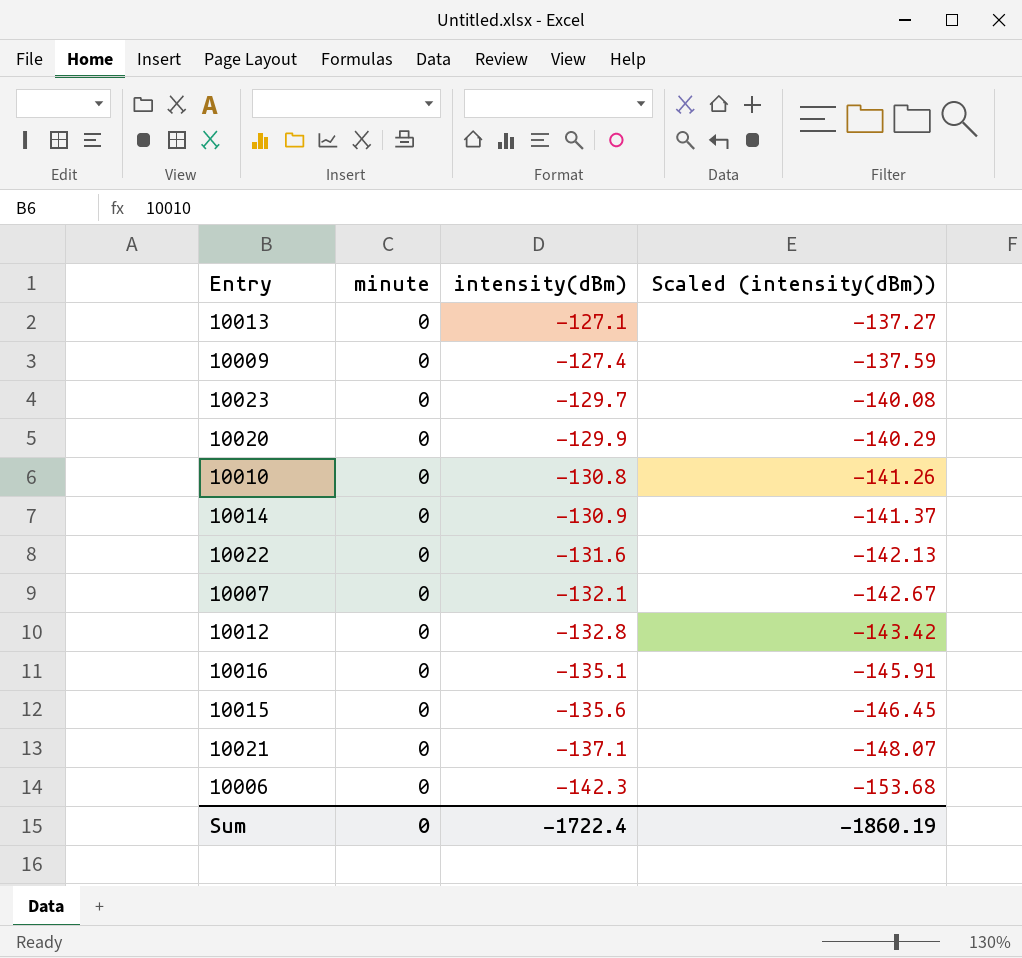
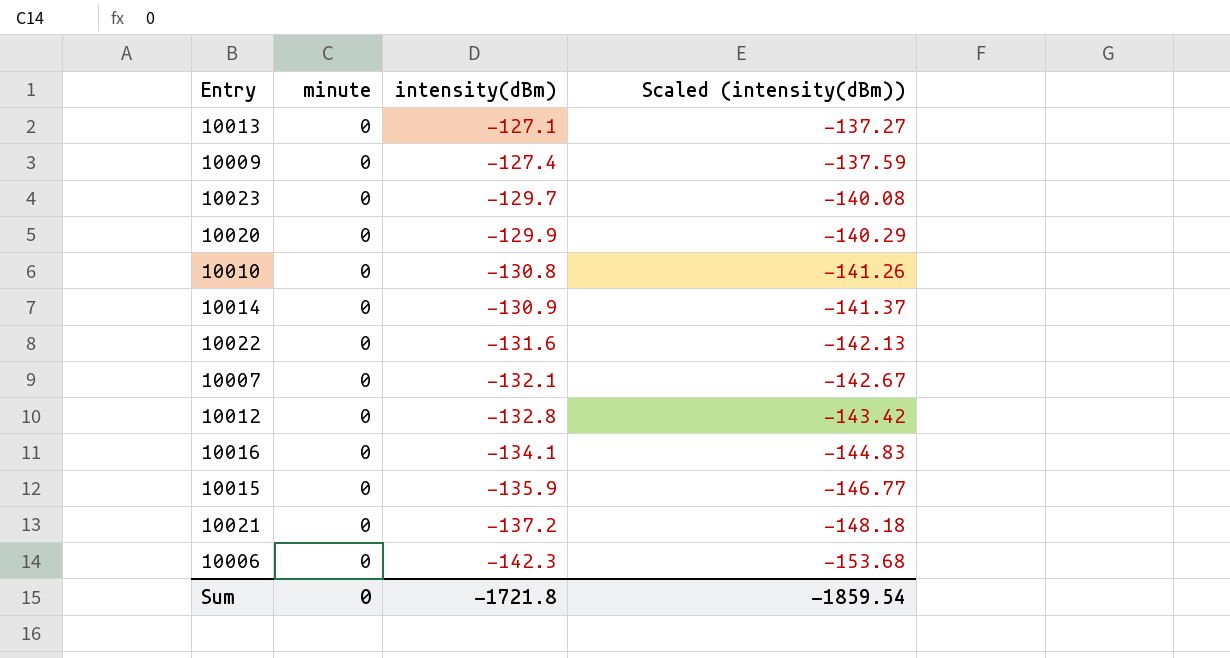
10016 | intensity(dBm): -135.1 -> -134.1
10016 | Scaled (intensity(dBm)): -145.91 -> -144.83
10015 | intensity(dBm): -135.6 -> -135.9
10015 | Scaled (intensity(dBm)): -146.45 -> -146.77
10021 | intensity(dBm): -137.1 -> -137.2
10021 | Scaled (intensity(dBm)): -148.07 -> -148.18
Sum | intensity(dBm): -1722.4 -> -1721.8
Sum | Scaled (intensity(dBm)): -1860.19 -> -1859.54

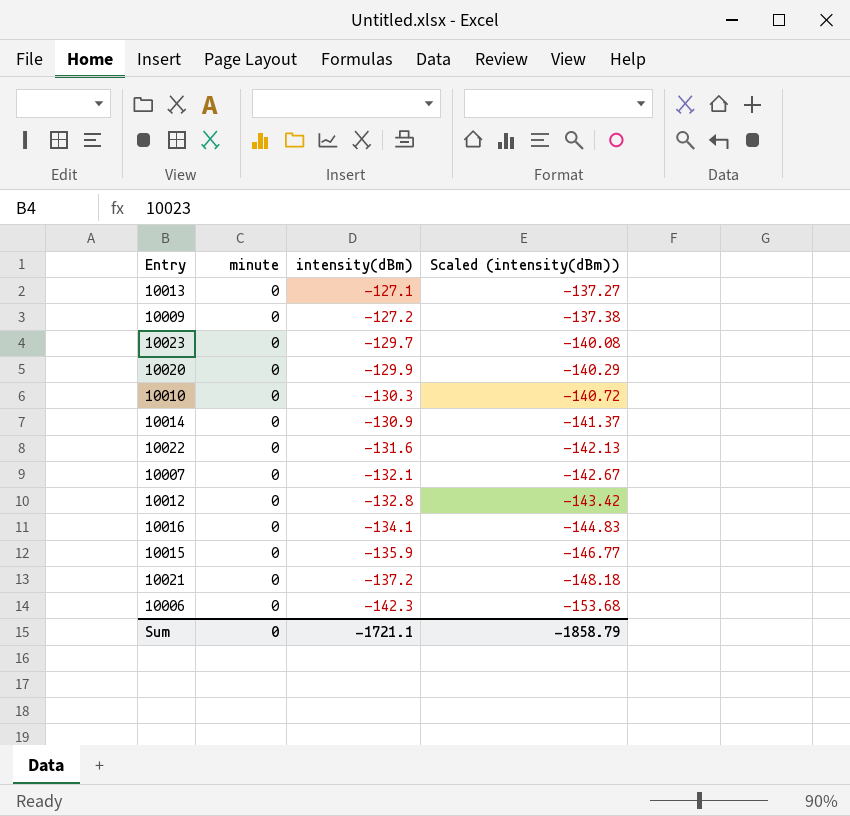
10009 | intensity(dBm): -127.4 -> -127.2
10009 | Scaled (intensity(dBm)): -137.59 -> -137.38
10010 | intensity(dBm): -130.8 -> -130.3
10010 | Scaled (intensity(dBm)): -141.26 -> -140.72
Sum | intensity(dBm): -1721.8 -> -1721.1
Sum | Scaled (intensity(dBm)): -1859.54 -> -1858.79

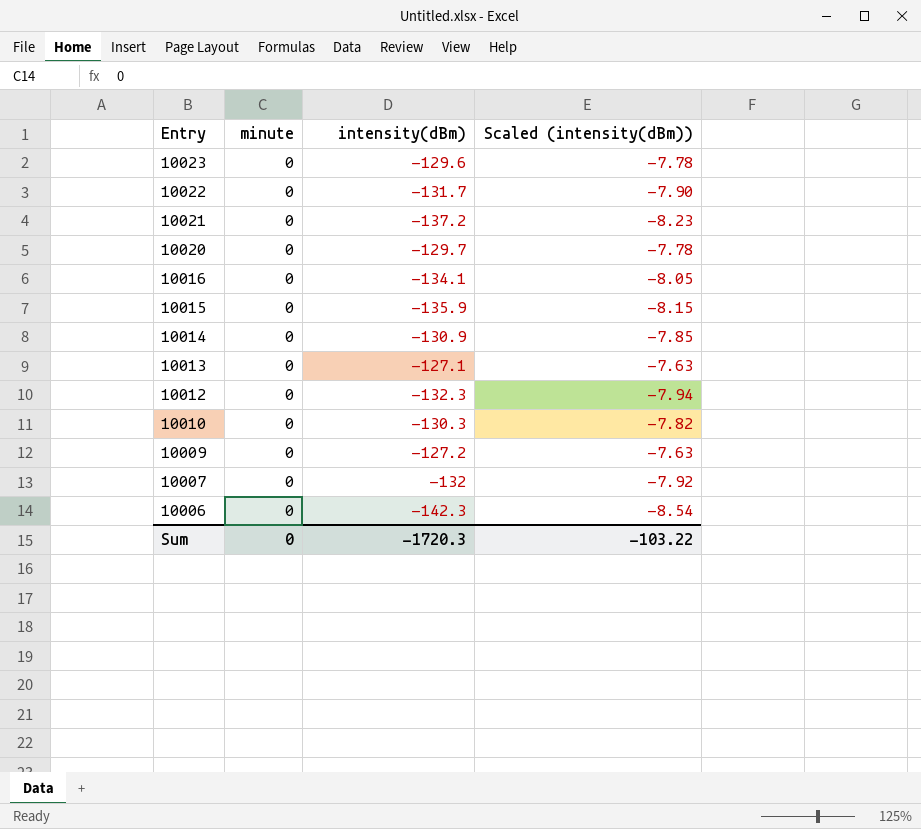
row order: intensity(dBm) descending -> Entry descending
column Scaled (intensity(dBm)) | formula: [intensity(dBm)] * 1.08 -> [intensity(dBm)] * 0.06
10023 | intensity(dBm): -129.7 -> -129.6
10022 | intensity(dBm): -131.6 -> -131.7
10020 | intensity(dBm): -129.9 -> -129.7
10012 | intensity(dBm): -132.8 -> -132.3
10007 | intensity(dBm): -132.1 -> -132
Sum | intensity(dBm): -1721.1 -> -1720.3
Sum | Scaled (intensity(dBm)): -1858.79 -> -103.22

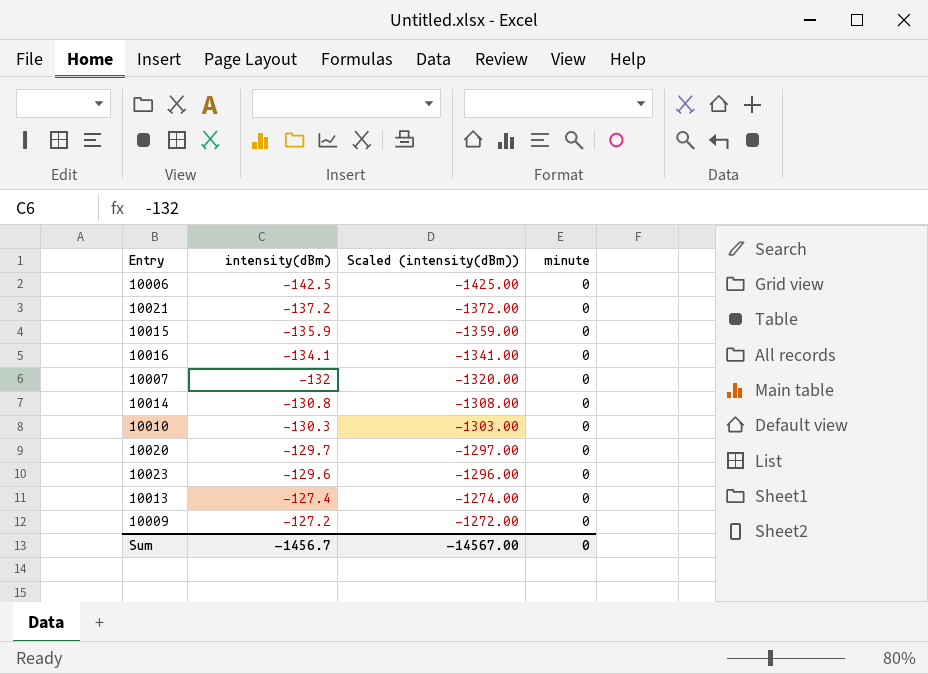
row order: Entry descending -> intensity(dBm) ascending
column Scaled (intensity(dBm)) | formula: [intensity(dBm)] * 0.06 -> [intensity(dBm)] * 10
column minute | position: 2 -> 4
row 10022: 0 | -131.7 | -7.90 -> none
row 10012: 0 | -132.3 | -7.94 -> none
10006 | intensity(dBm): -142.3 -> -142.5
10014 | intensity(dBm): -130.9 -> -130.8
10013 | intensity(dBm): -127.1 -> -127.4
Sum | intensity(dBm): -1720.3 -> -1456.7
Sum | Scaled (intensity(dBm)): -103.22 -> -14567.00

